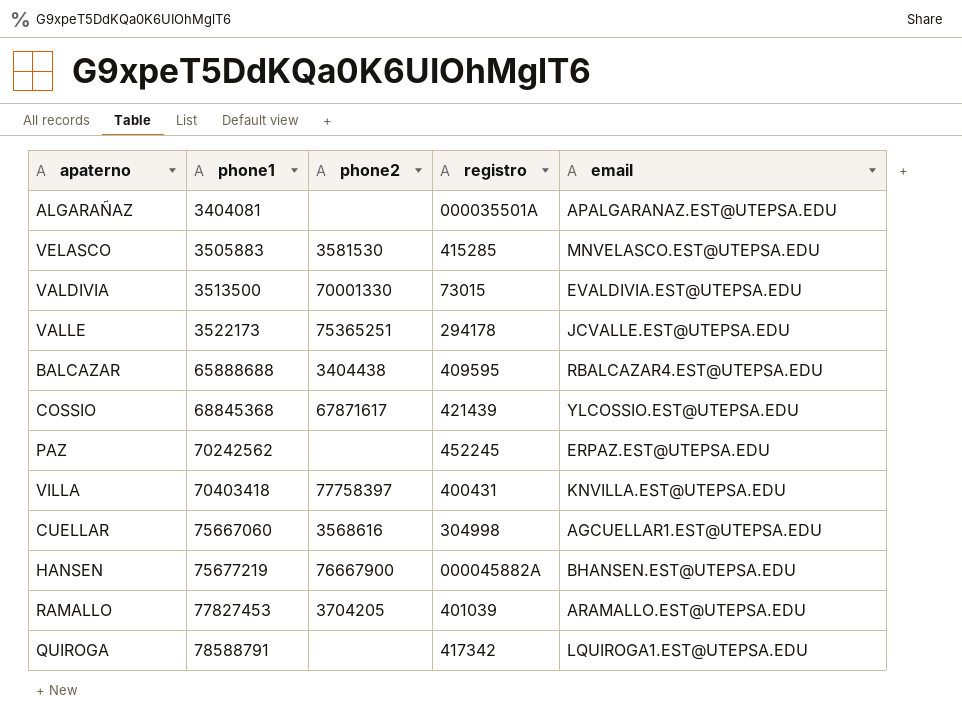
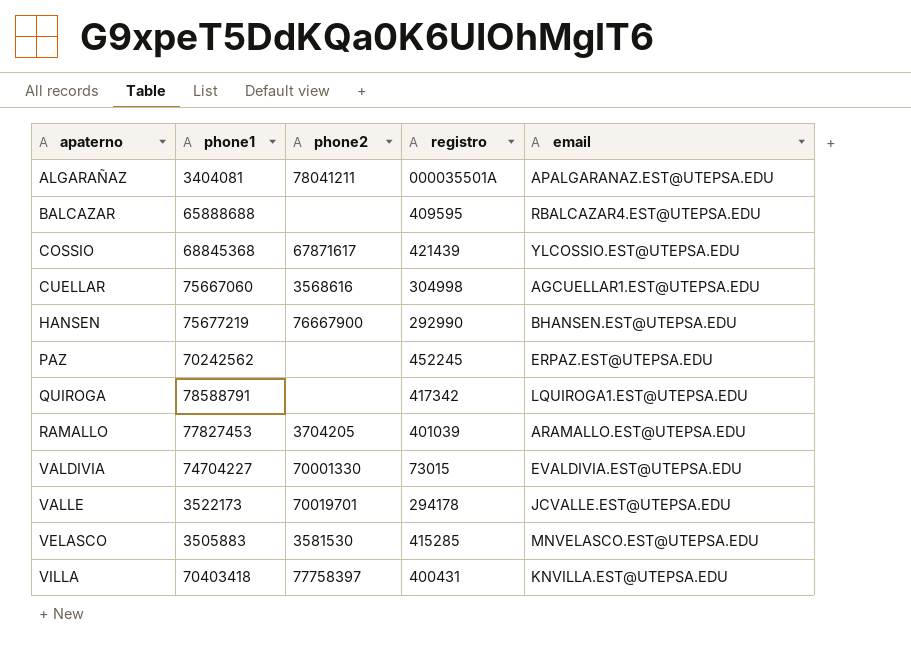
row order: phone1 ascending -> apaterno ascending
ALGARAÑAZ | phone2: none -> 78041211
BALCAZAR | phone2: 3404438 -> none
HANSEN | registro: 000045882A -> 292990
VALDIVIA | phone1: 3513500 -> 74704227
VALLE | phone2: 75365251 -> 70019701

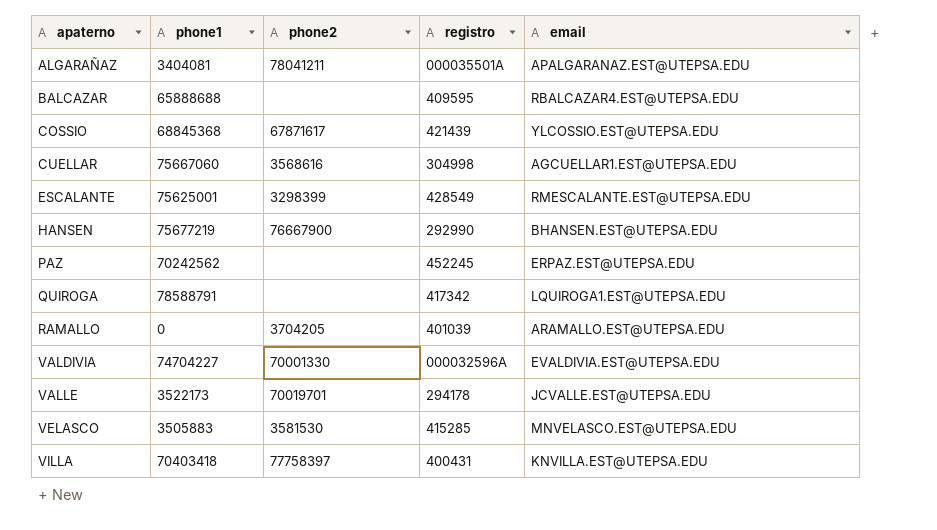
row ESCALANTE: none -> 75625001 | 3298399 | 428549 | RMESCALANTE.EST@UTEPSA.EDU
RAMALLO | phone1: 77827453 -> 0
VALDIVIA | registro: 73015 -> 000032596A

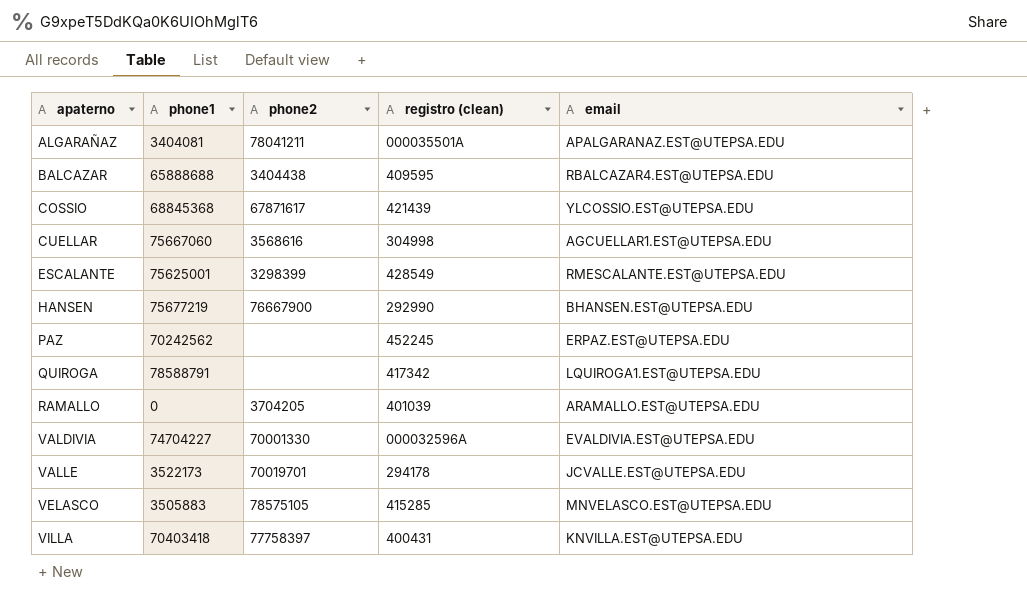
column name: registro -> registro (clean)
BALCAZAR | phone2: none -> 3404438
VELASCO | phone2: 3581530 -> 78575105

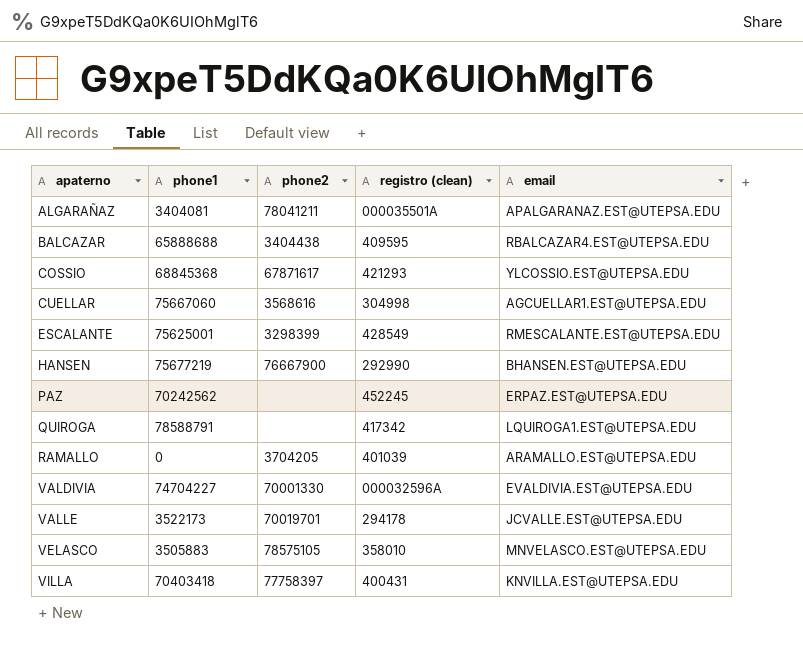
COSSIO | registro (clean): 421439 -> 421293
VELASCO | registro (clean): 415285 -> 358010

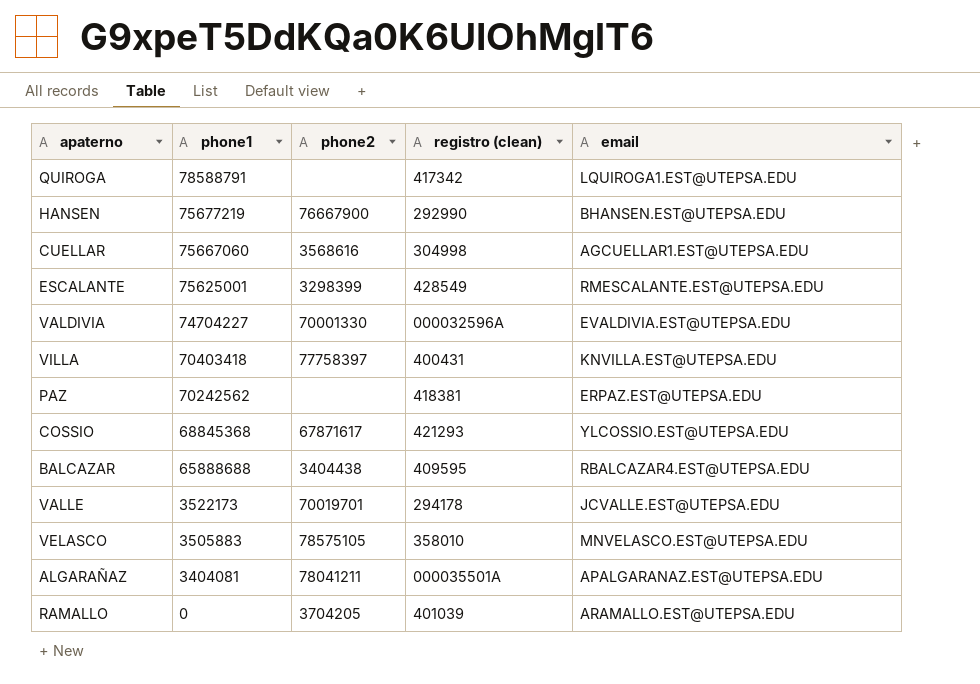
row order: apaterno ascending -> phone1 descending
PAZ | registro (clean): 452245 -> 418381

